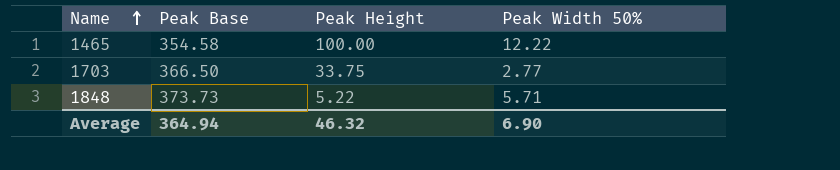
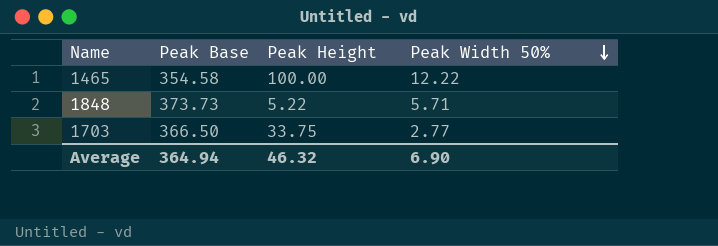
row order: Name ascending -> Peak Width 50% descending

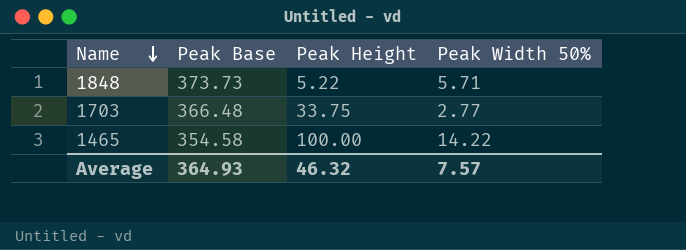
row order: Peak Width 50% descending -> Name descending
1703 | Peak Base: 366.50 -> 366.48
1465 | Peak Width 50%: 12.22 -> 14.22
Average | Peak Base: 364.94 -> 364.93
Average | Peak Width 50%: 6.90 -> 7.57

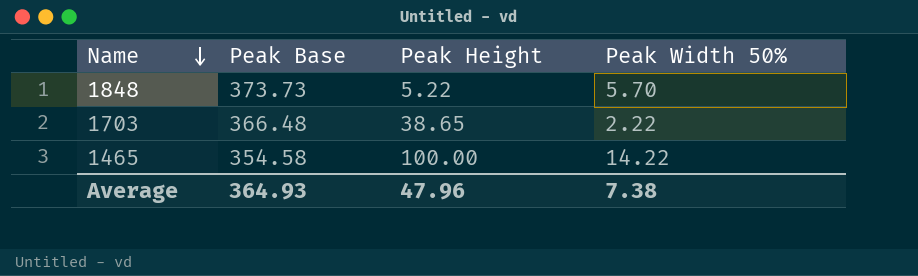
1848 | Peak Width 50%: 5.71 -> 5.70
1703 | Peak Height: 33.75 -> 38.65
1703 | Peak Width 50%: 2.77 -> 2.22
Average | Peak Height: 46.32 -> 47.96
Average | Peak Width 50%: 7.57 -> 7.38

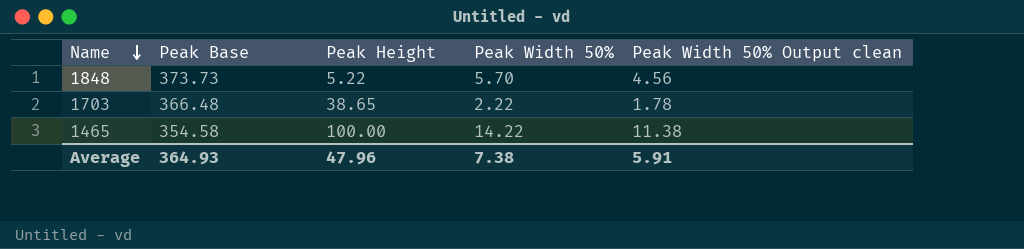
column Peak Width 50% Output clean | formula: none -> [Peak Width 50%] * 0.8

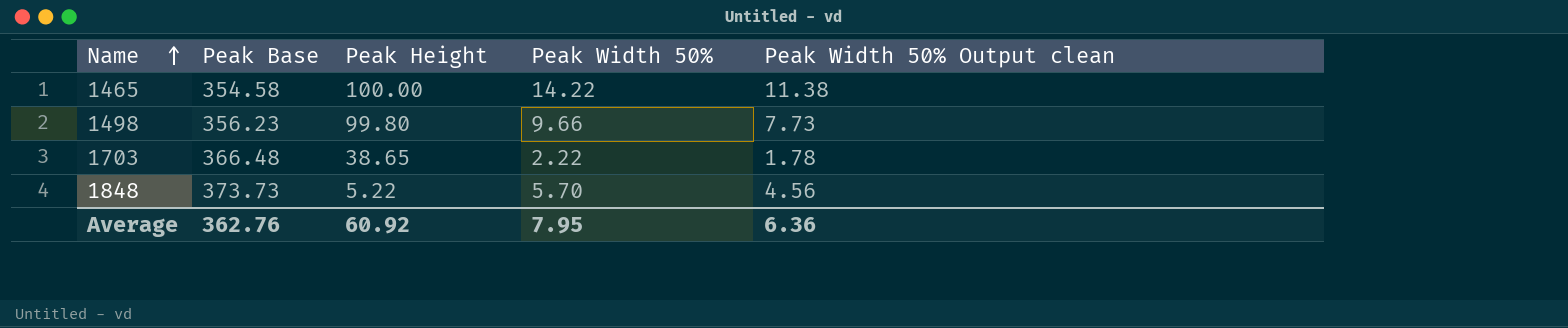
row order: Name descending -> Name ascending
row 1498: none -> 356.23 | 99.80 | 9.66 | 7.73
Average | Peak Base: 364.93 -> 362.76
Average | Peak Height: 47.96 -> 60.92
Average | Peak Width 50%: 7.38 -> 7.95
Average | Peak Width 50% Output clean: 5.91 -> 6.36

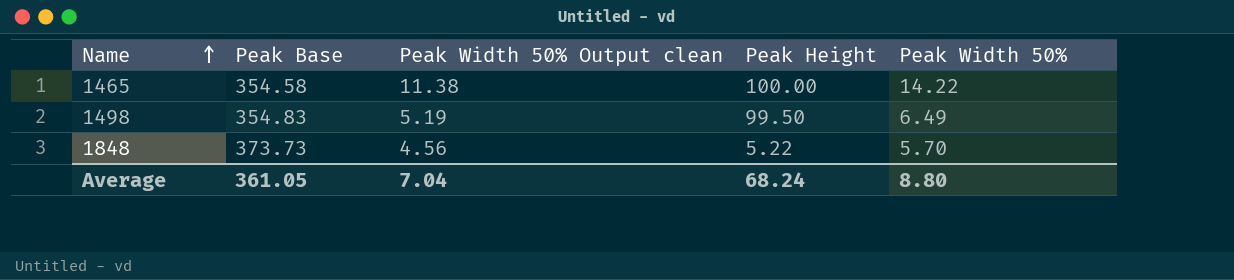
column Peak Width 50% Output clean | position: 5 -> 3
row 1703: 366.48 | 38.65 | 2.22 | 1.78 -> none
1498 | Peak Base: 356.23 -> 354.83
1498 | Peak Width 50% Output clean: 7.73 -> 5.19
1498 | Peak Height: 99.80 -> 99.50
1498 | Peak Width 50%: 9.66 -> 6.49
Average | Peak Base: 362.76 -> 361.05
Average | Peak Width 50% Output clean: 6.36 -> 7.04
Average | Peak Height: 60.92 -> 68.24
Average | Peak Width 50%: 7.95 -> 8.80

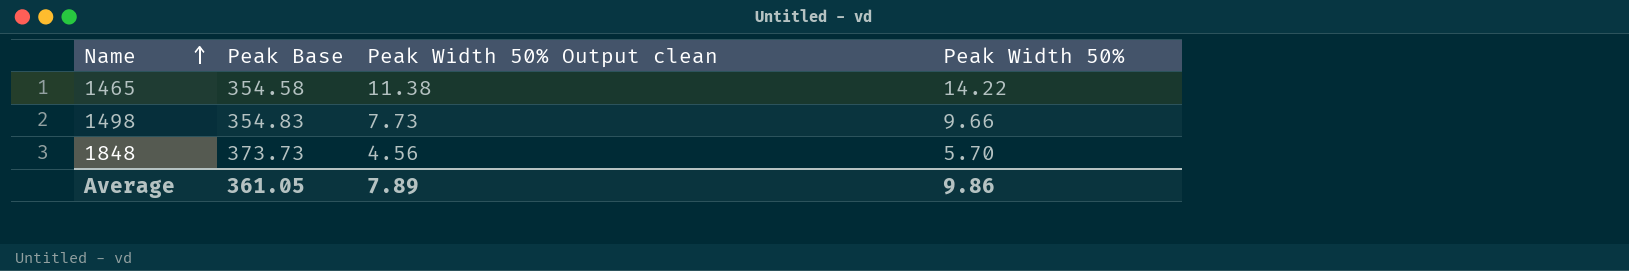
column Peak Height | position: 4 -> none
1498 | Peak Width 50% Output clean: 5.19 -> 7.73
1498 | Peak Width 50%: 6.49 -> 9.66
Average | Peak Width 50% Output clean: 7.04 -> 7.89
Average | Peak Width 50%: 8.80 -> 9.86

